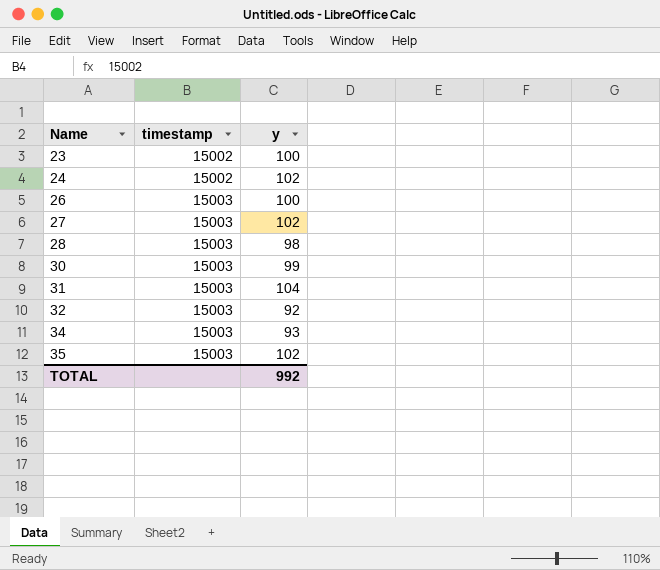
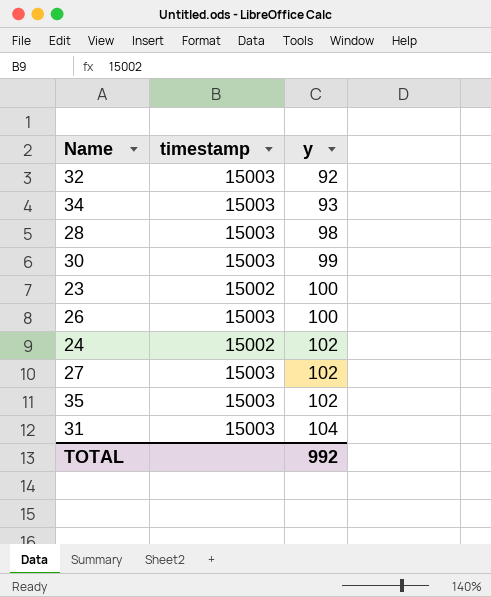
row order: Name ascending -> y ascending

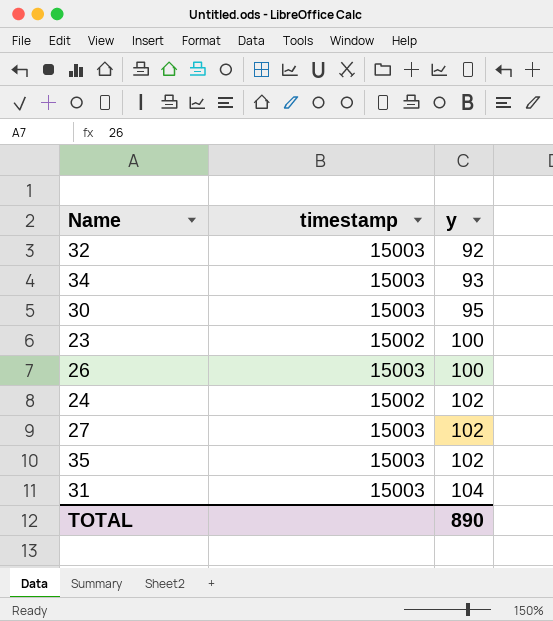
row 28: 15003 | 98 -> none
30 | y: 99 -> 95
TOTAL | y: 992 -> 890

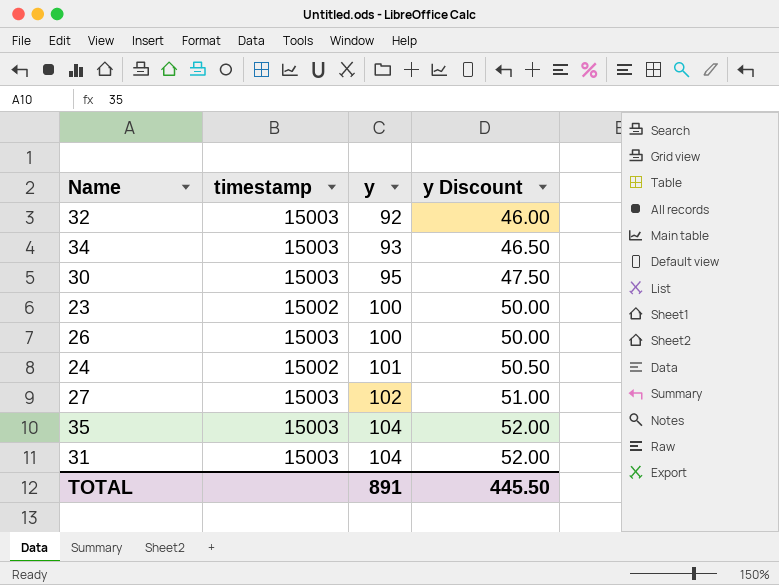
column y Discount | formula: none -> [y] * 0.5
24 | y: 102 -> 101
35 | y: 102 -> 104
TOTAL | y: 890 -> 891

